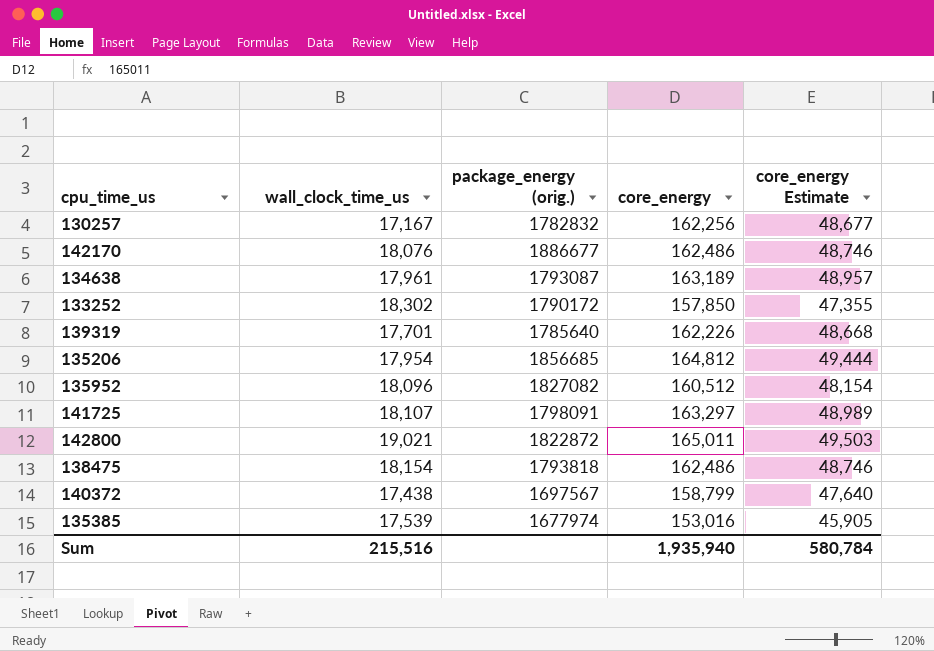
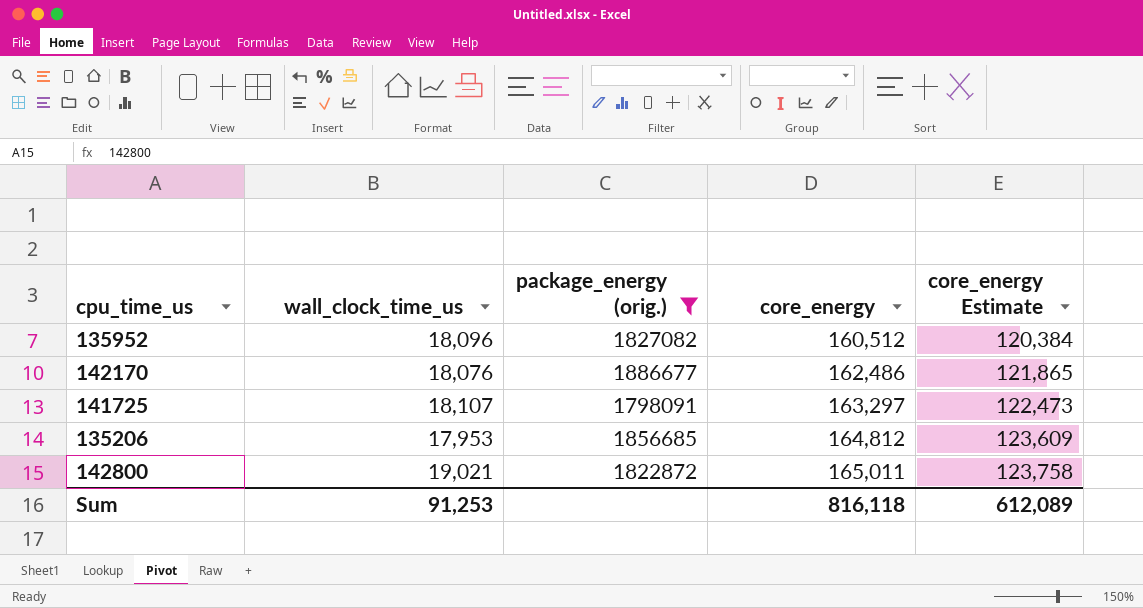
filter: none -> package_energy (orig.) >= 1798091
row order: none -> core_energy ascending
column core_energy Estimate | formula: [core_energy] * 0.3 -> [core_energy] * 0.75
135206 | wall_clock_time_us: 17,954 -> 17,953
Sum | wall_clock_time_us: 215,516 -> 91,253
Sum | core_energy: 1,935,940 -> 816,118
Sum | core_energy Estimate: 580,784 -> 612,089

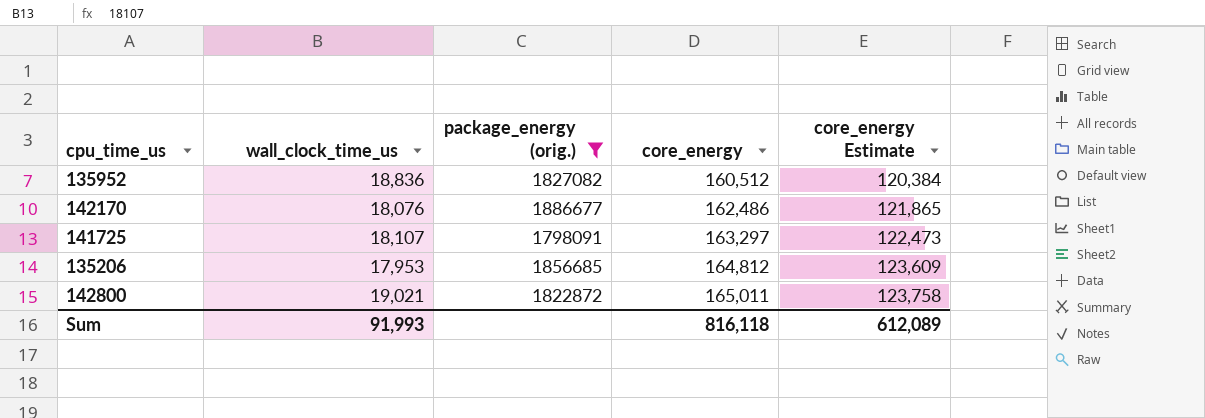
135952 | wall_clock_time_us: 18,096 -> 18,836
Sum | wall_clock_time_us: 91,253 -> 91,993

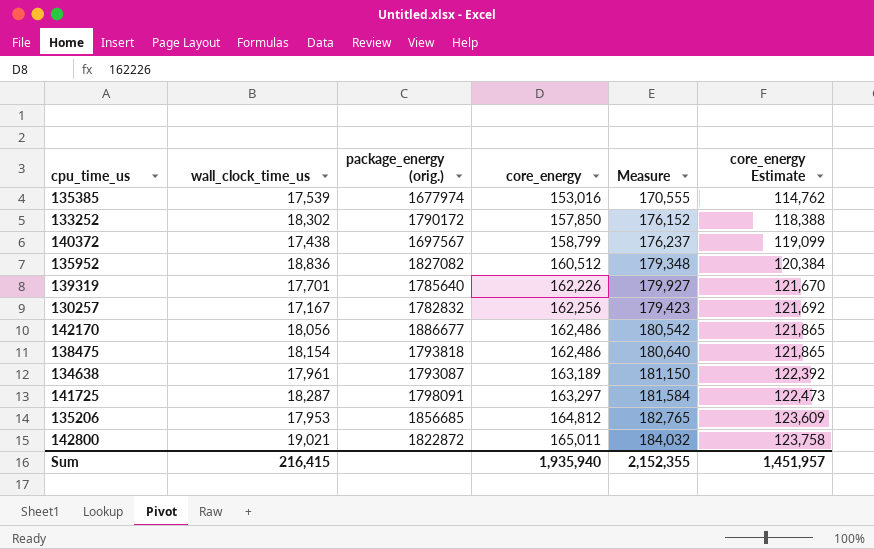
filter: package_energy (orig.) >= 1798091 -> none
column Measure | formula: none -> [wall_clock_time_us] + [core_energy]
142170 | wall_clock_time_us: 18,076 -> 18,056
141725 | wall_clock_time_us: 18,107 -> 18,287
Sum | wall_clock_time_us: 91,993 -> 216,415
Sum | core_energy: 816,118 -> 1,935,940
Sum | core_energy Estimate: 612,089 -> 1,451,957

